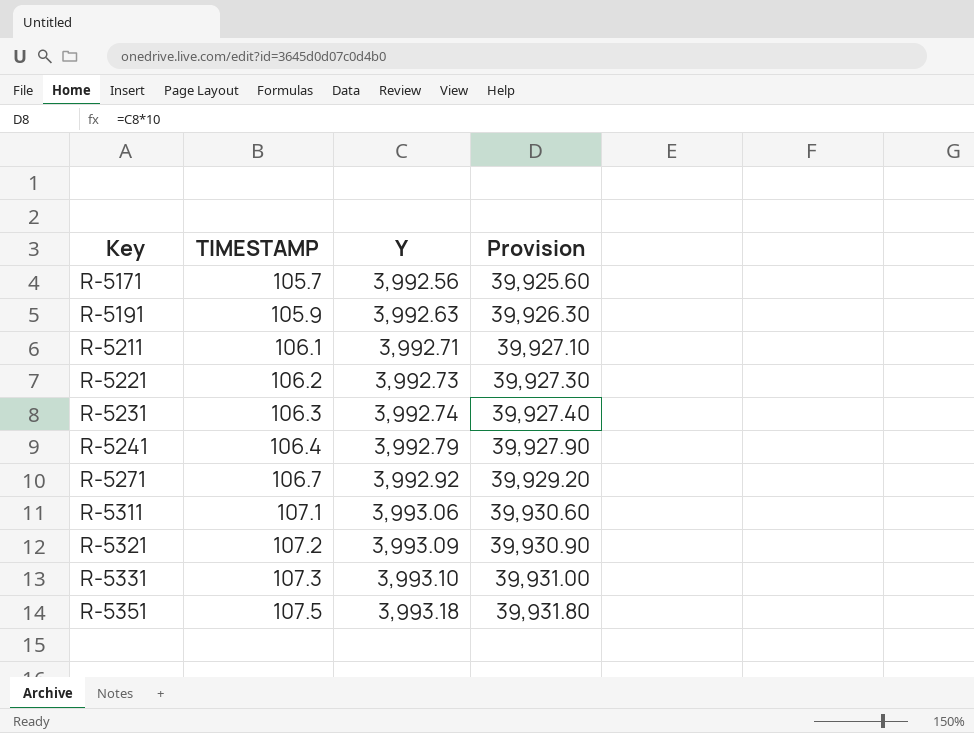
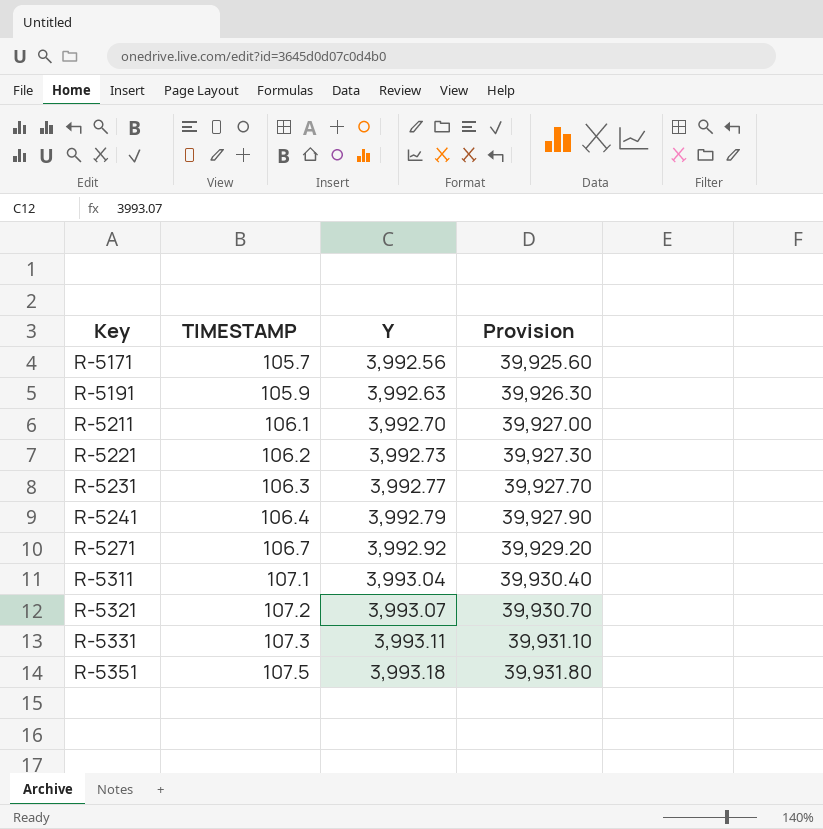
R-5211 | Y: 3,992.71 -> 3,992.70
R-5211 | Provision: 39,927.10 -> 39,927.00
R-5231 | Y: 3,992.74 -> 3,992.77
R-5231 | Provision: 39,927.40 -> 39,927.70
R-5311 | Y: 3,993.06 -> 3,993.04
R-5311 | Provision: 39,930.60 -> 39,930.40
R-5321 | Y: 3,993.09 -> 3,993.07
R-5321 | Provision: 39,930.90 -> 39,930.70
R-5331 | Y: 3,993.10 -> 3,993.11
R-5331 | Provision: 39,931.00 -> 39,931.10

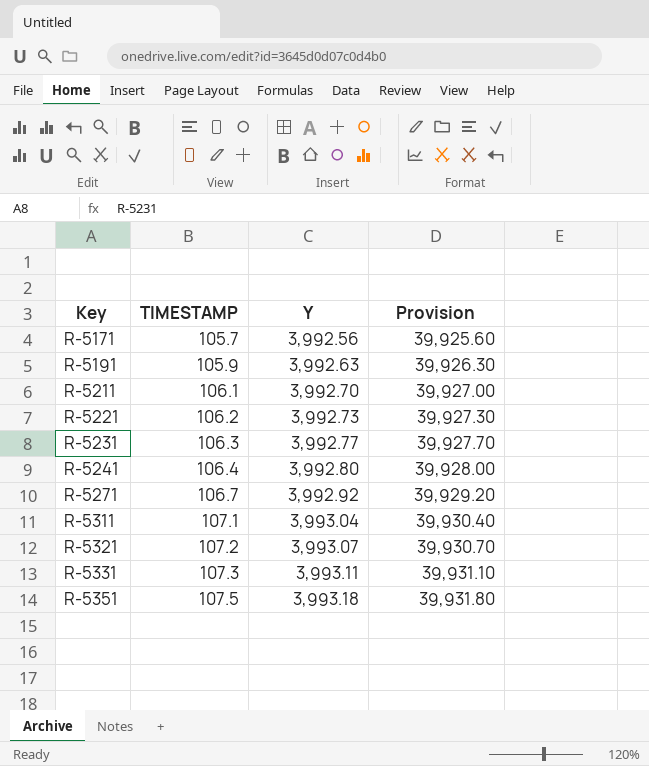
R-5241 | Y: 3,992.79 -> 3,992.80
R-5241 | Provision: 39,927.90 -> 39,928.00

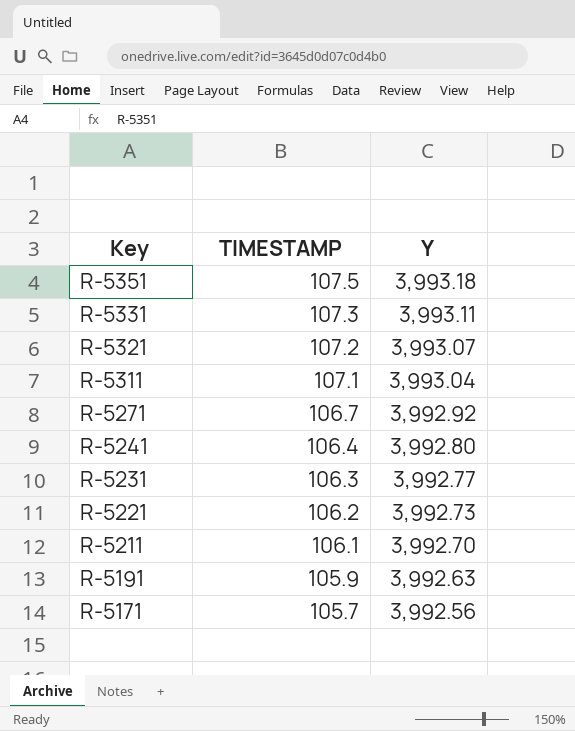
row order: Key ascending -> Key descending
column Provision | formula: [Y] * 10 -> none

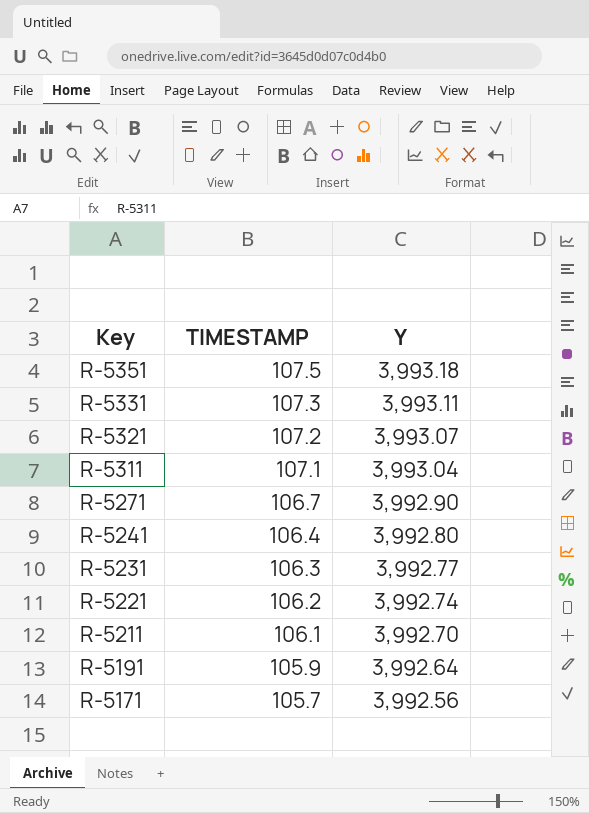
R-5271 | Y: 3,992.92 -> 3,992.90
R-5221 | Y: 3,992.73 -> 3,992.74
R-5191 | Y: 3,992.63 -> 3,992.64

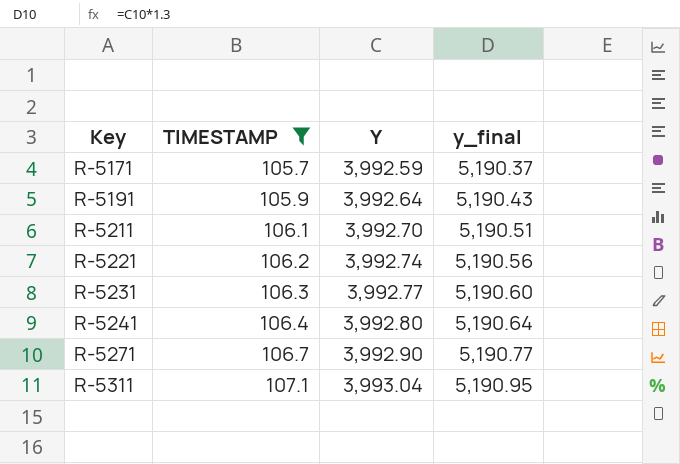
filter: none -> TIMESTAMP <= 107.1
row order: Key descending -> Key ascending
column y_final | formula: none -> [Y] * 1.3
R-5171 | Y: 3,992.56 -> 3,992.59

